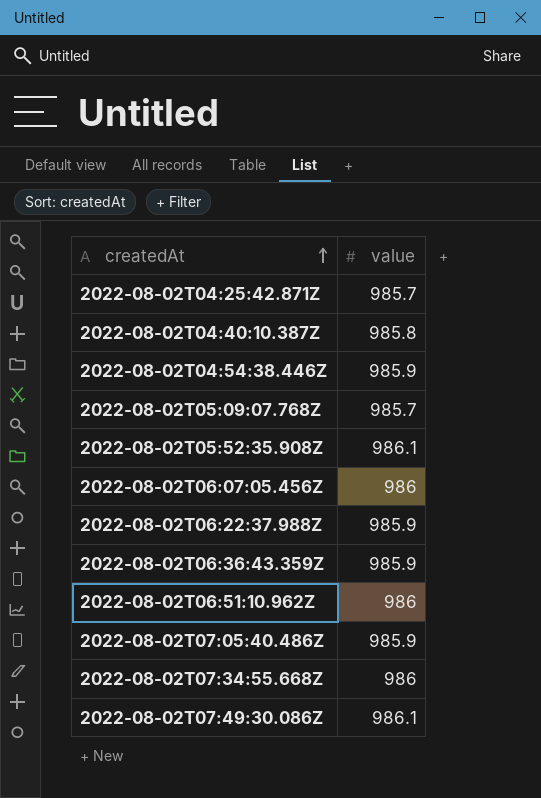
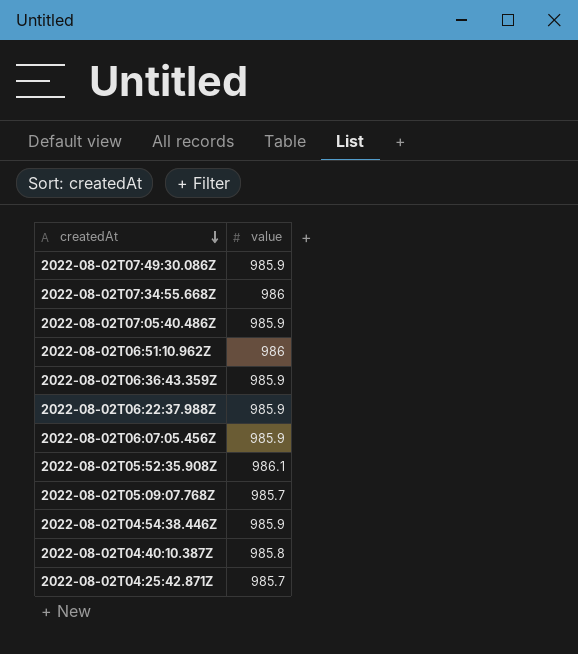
row order: createdAt ascending -> createdAt descending
2022-08-02T07:49:30.086Z | value: 986.1 -> 985.9
2022-08-02T06:07:05.456Z | value: 986 -> 985.9

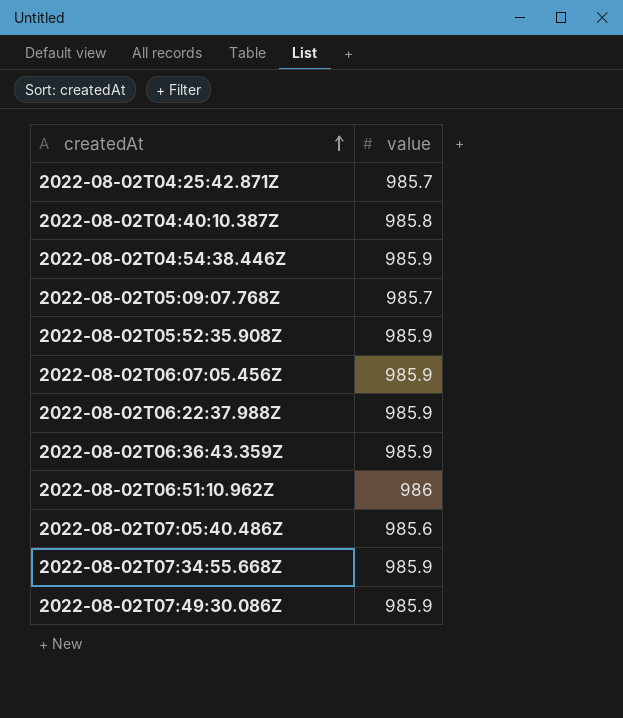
row order: createdAt descending -> createdAt ascending
2022-08-02T05:52:35.908Z | value: 986.1 -> 985.9
2022-08-02T07:05:40.486Z | value: 985.9 -> 985.6
2022-08-02T07:34:55.668Z | value: 986 -> 985.9

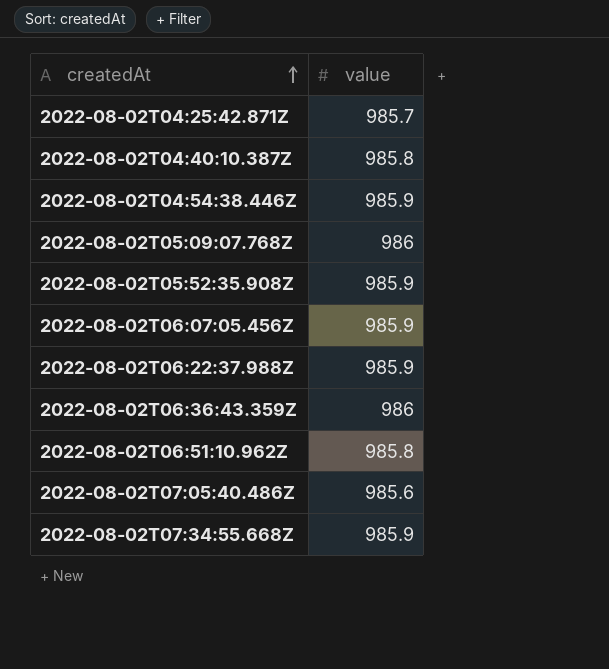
row 2022-08-02T07:49:30.086Z: 985.9 -> none
2022-08-02T05:09:07.768Z | value: 985.7 -> 986
2022-08-02T06:36:43.359Z | value: 985.9 -> 986
2022-08-02T06:51:10.962Z | value: 986 -> 985.8

